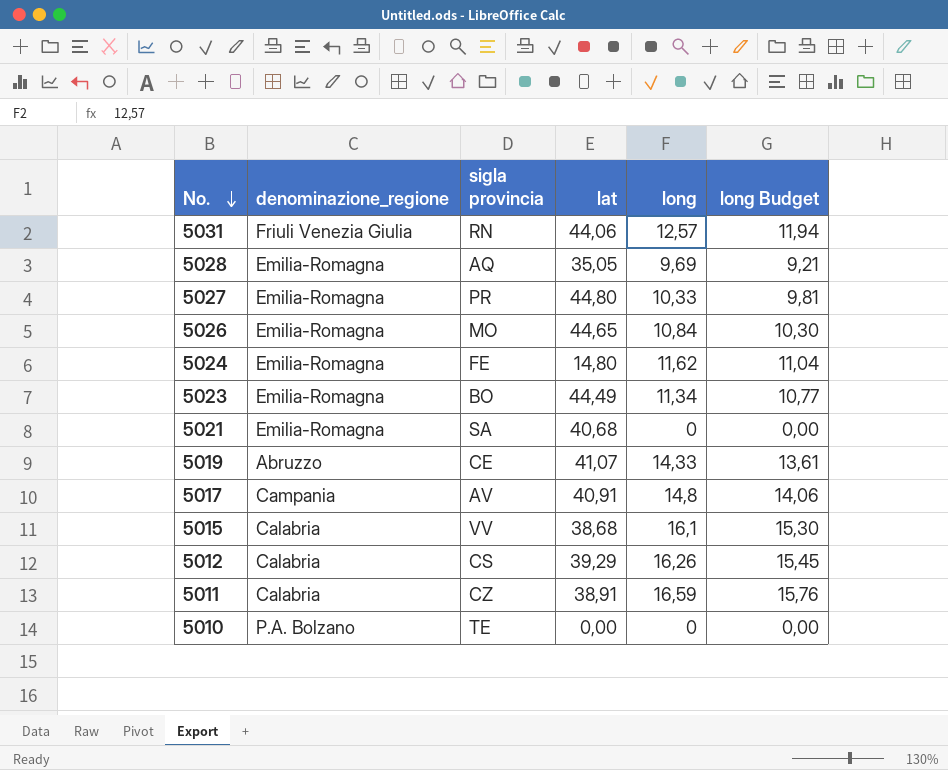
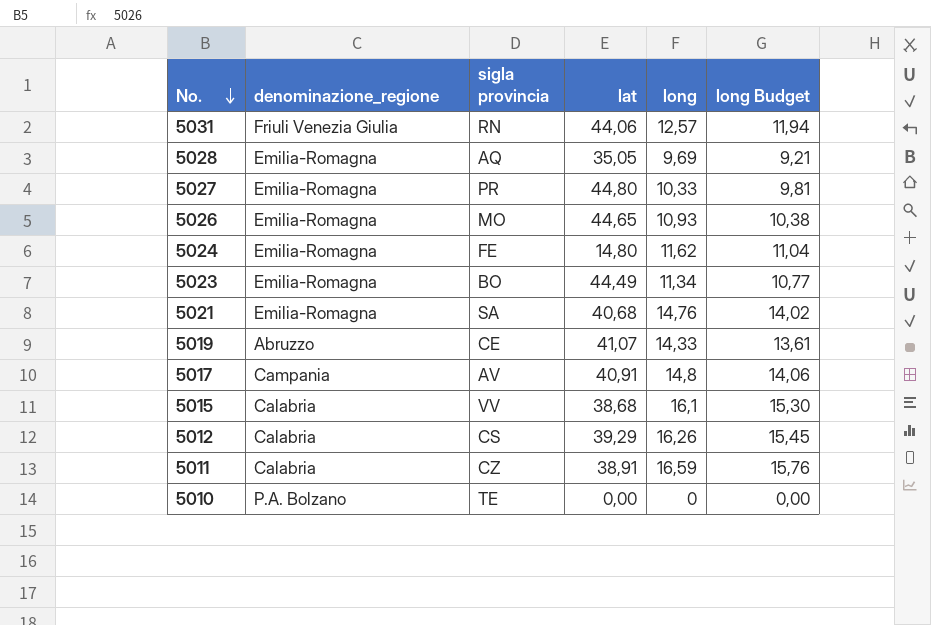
5026 | long: 10,84 -> 10,93
5026 | long Budget: 10,30 -> 10,38
5021 | long: 0 -> 14,76
5021 | long Budget: 0,00 -> 14,02

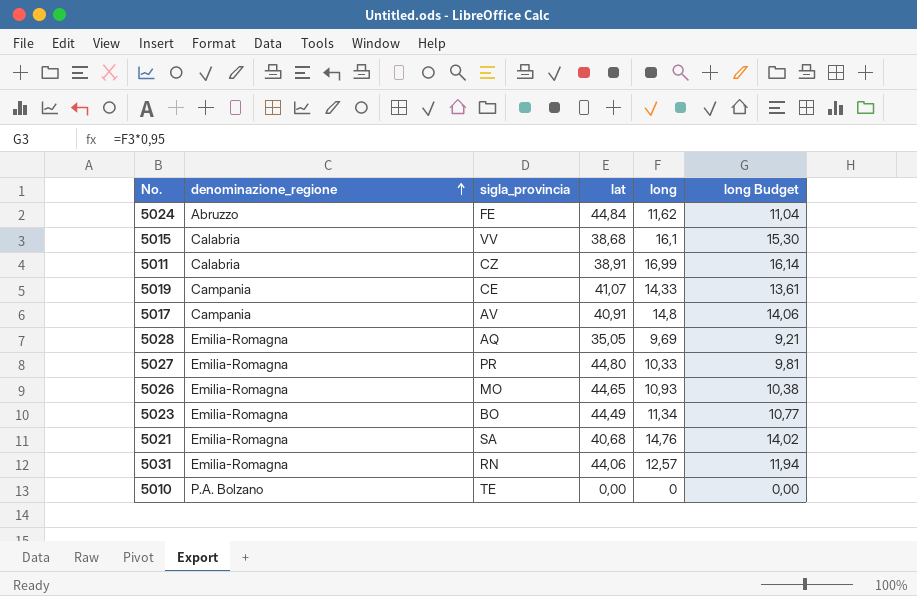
row order: No. descending -> denominazione_regione ascending
column name: sigla provincia -> sigla_provincia
row 5012: Calabria | CS | 39,29 | 16,26 | 15,45 -> none
5024 | denominazione_regione: Emilia-Romagna -> Abruzzo
5024 | lat: 14,80 -> 44,84
5011 | long: 16,59 -> 16,99
5011 | long Budget: 15,76 -> 16,14
5019 | denominazione_regione: Abruzzo -> Campania
5031 | denominazione_regione: Friuli Venezia Giulia -> Emilia-Romagna

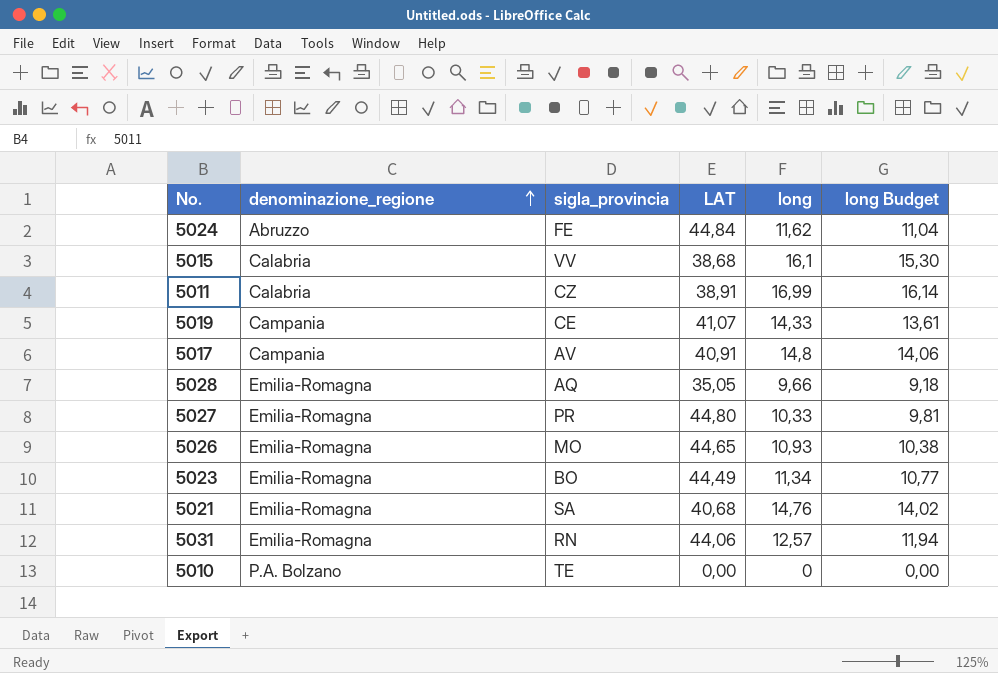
column name: lat -> LAT
5028 | long: 9,69 -> 9,66
5028 | long Budget: 9,21 -> 9,18

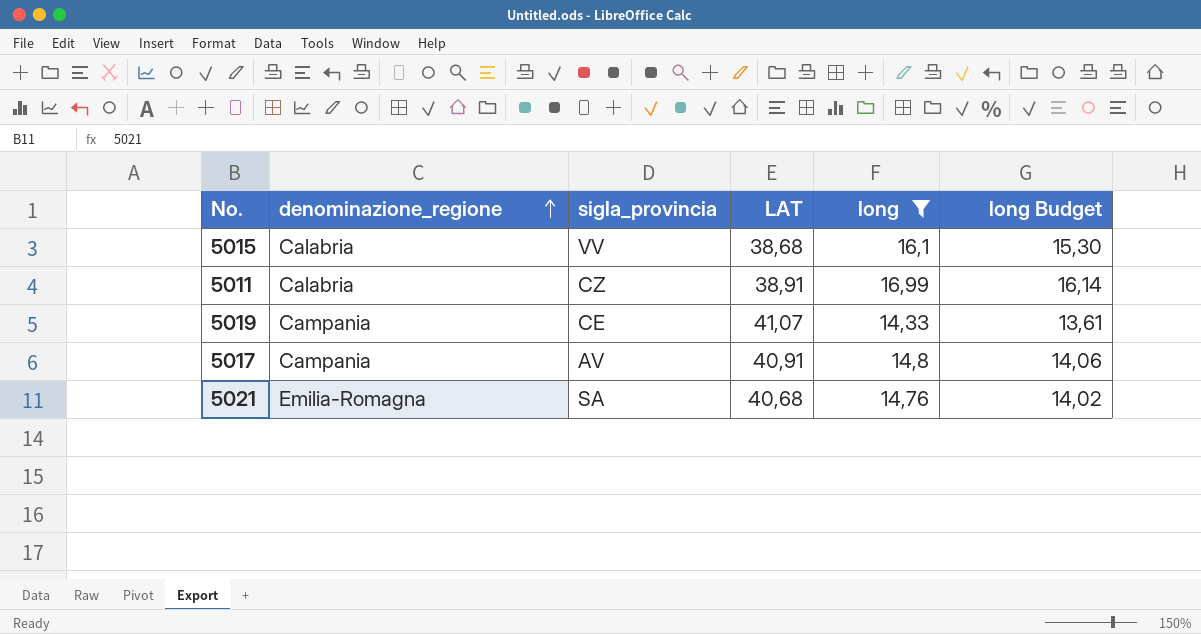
filter: none -> long >= 14,33

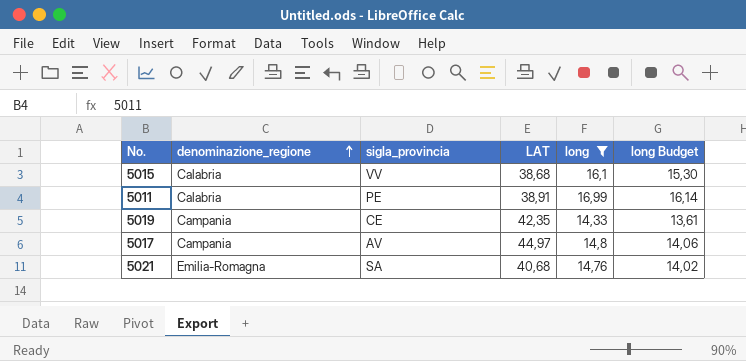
5011 | sigla_provincia: CZ -> PE
5019 | LAT: 41,07 -> 42,35
5017 | LAT: 40,91 -> 44,97

